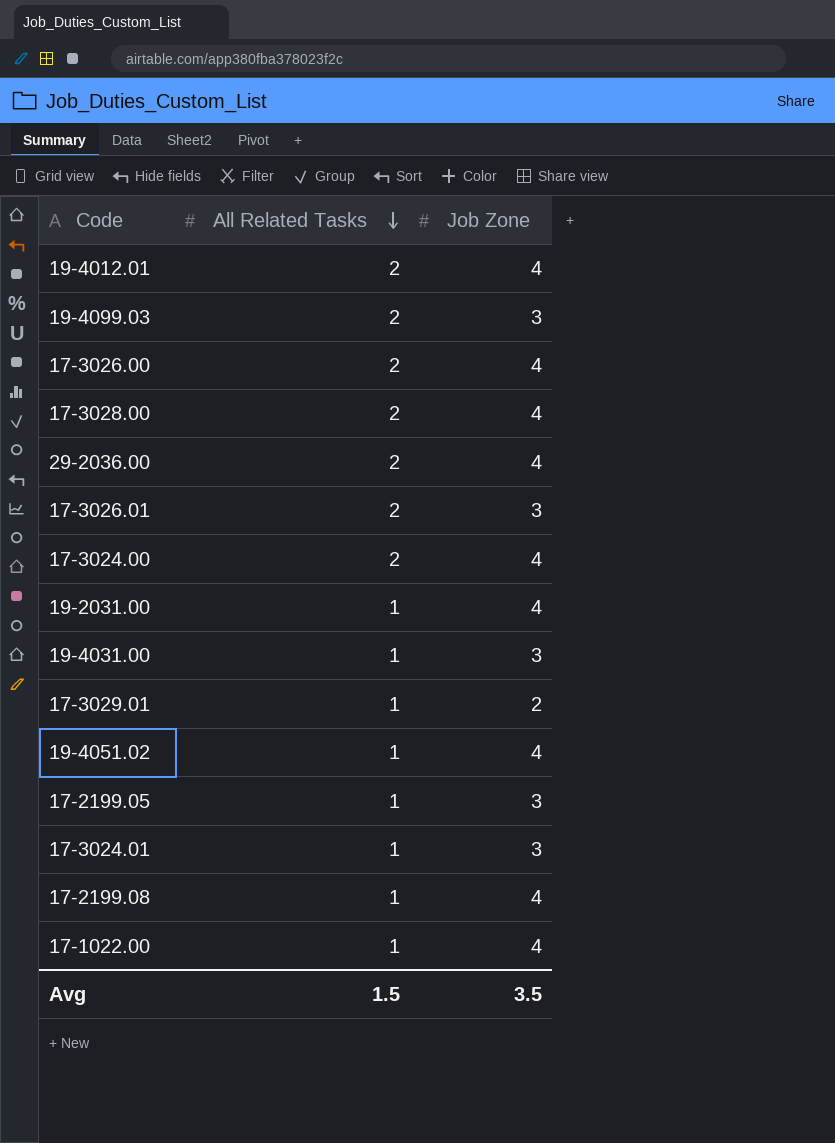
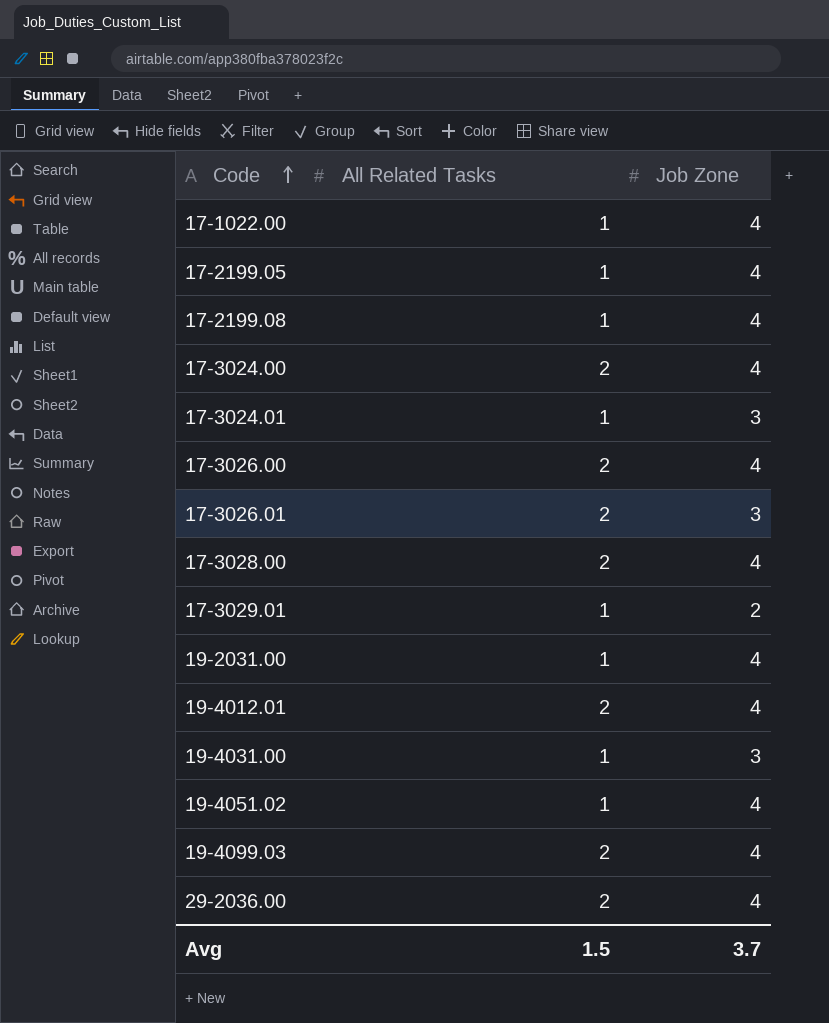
row order: All Related Tasks descending -> Code ascending
17-2199.05 | Job Zone: 3 -> 4
19-4099.03 | Job Zone: 3 -> 4
Avg | Job Zone: 3.5 -> 3.7

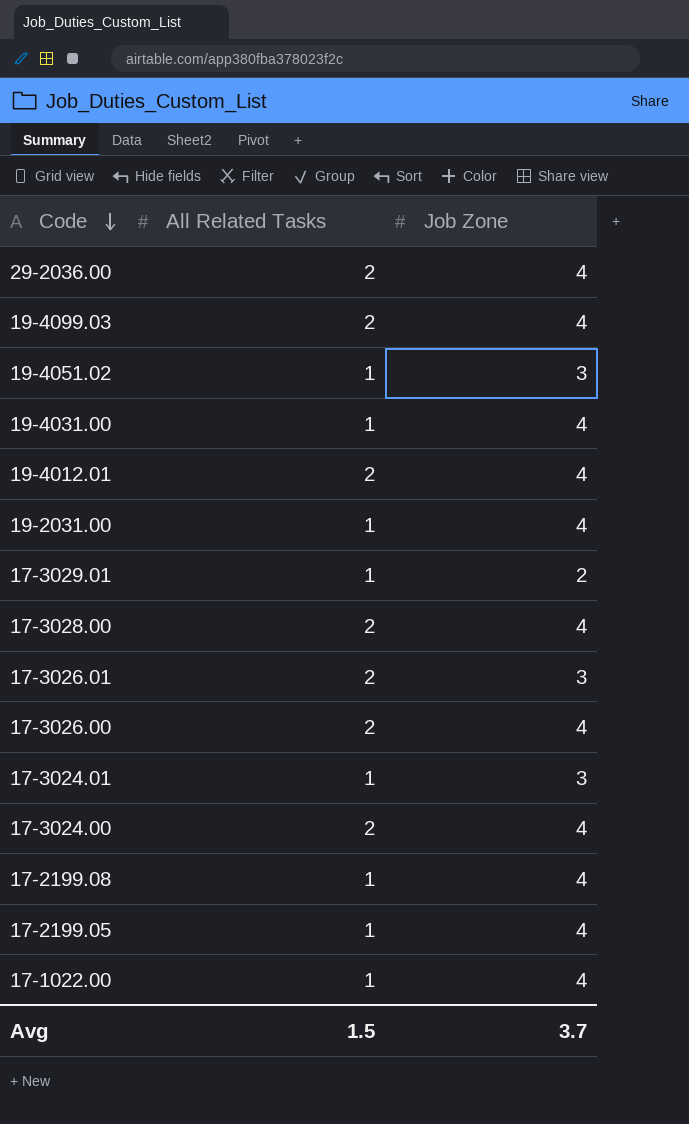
row order: Code ascending -> Code descending
19-4051.02 | Job Zone: 4 -> 3
19-4031.00 | Job Zone: 3 -> 4

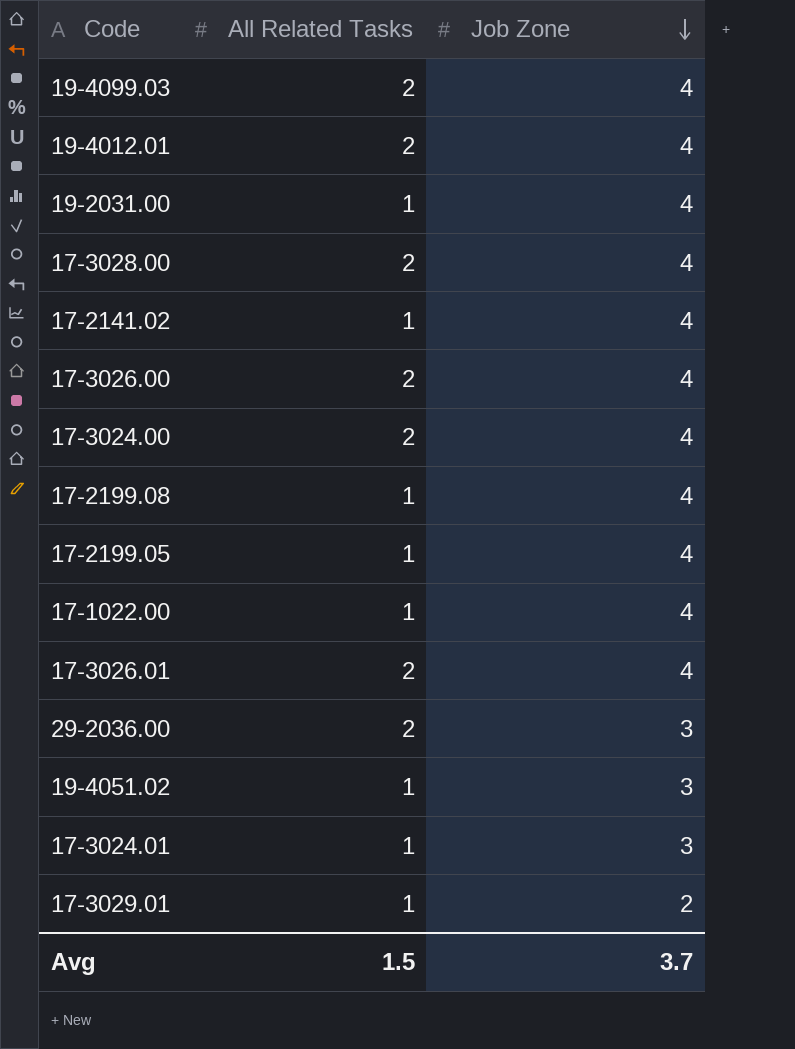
row order: Code descending -> Job Zone descending
row 19-4031.00: 1 | 4 -> none
row 17-2141.02: none -> 1 | 4
17-3026.01 | Job Zone: 3 -> 4
29-2036.00 | Job Zone: 4 -> 3

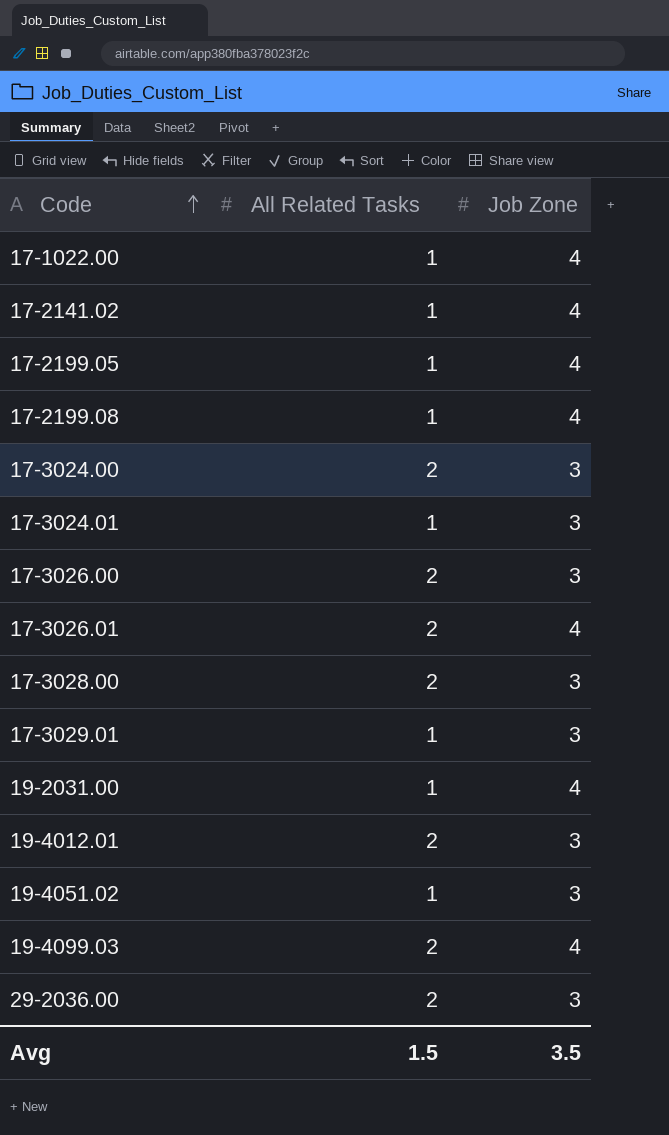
row order: Job Zone descending -> Code ascending
17-3024.00 | Job Zone: 4 -> 3
17-3026.00 | Job Zone: 4 -> 3
17-3028.00 | Job Zone: 4 -> 3
17-3029.01 | Job Zone: 2 -> 3
19-4012.01 | Job Zone: 4 -> 3
Avg | Job Zone: 3.7 -> 3.5

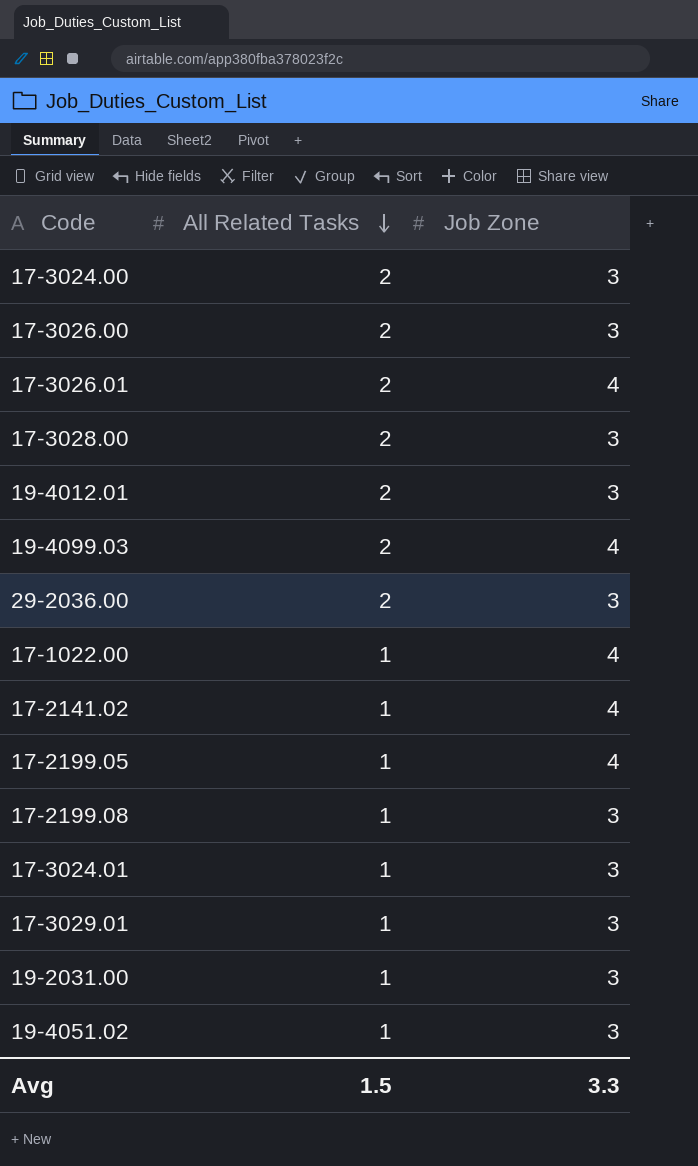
row order: Code ascending -> All Related Tasks descending
17-2199.08 | Job Zone: 4 -> 3
19-2031.00 | Job Zone: 4 -> 3
Avg | Job Zone: 3.5 -> 3.3

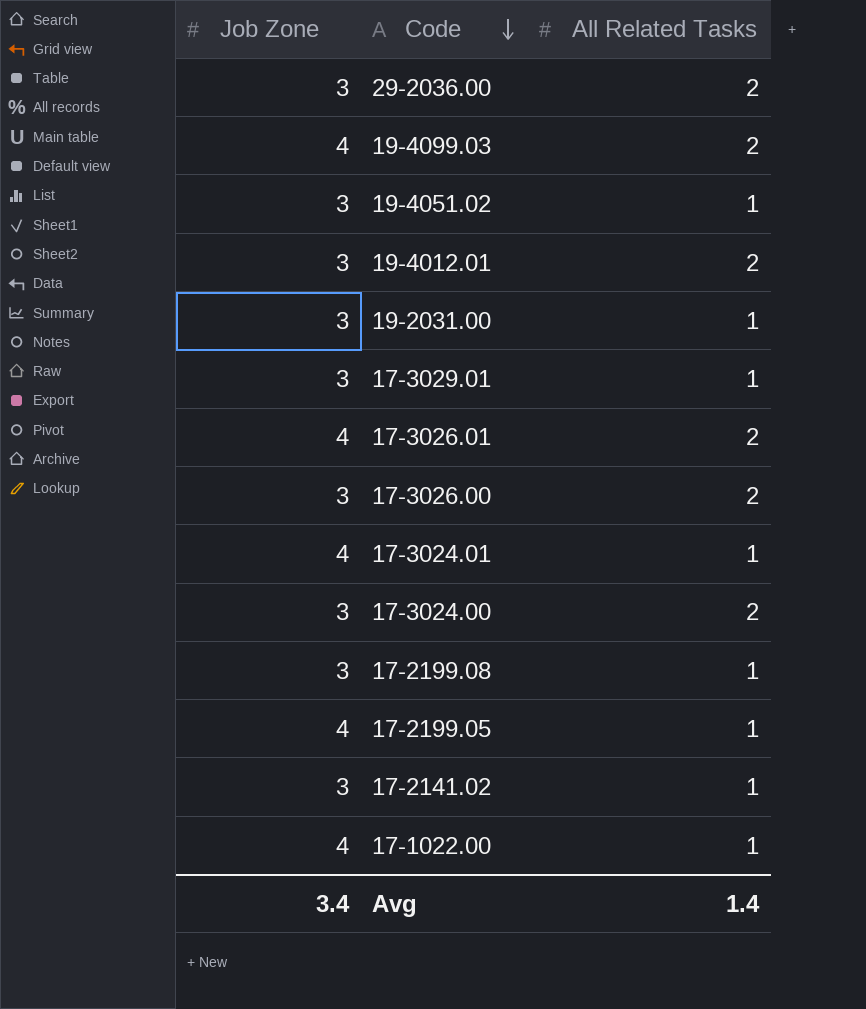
row order: All Related Tasks descending -> Code descending
column Job Zone | position: 3 -> 1
row 17-3028.00: 2 | 3 -> none
17-3024.01 | Job Zone: 3 -> 4
17-2141.02 | Job Zone: 4 -> 3
Avg | Job Zone: 3.3 -> 3.4
Avg | All Related Tasks: 1.5 -> 1.4

